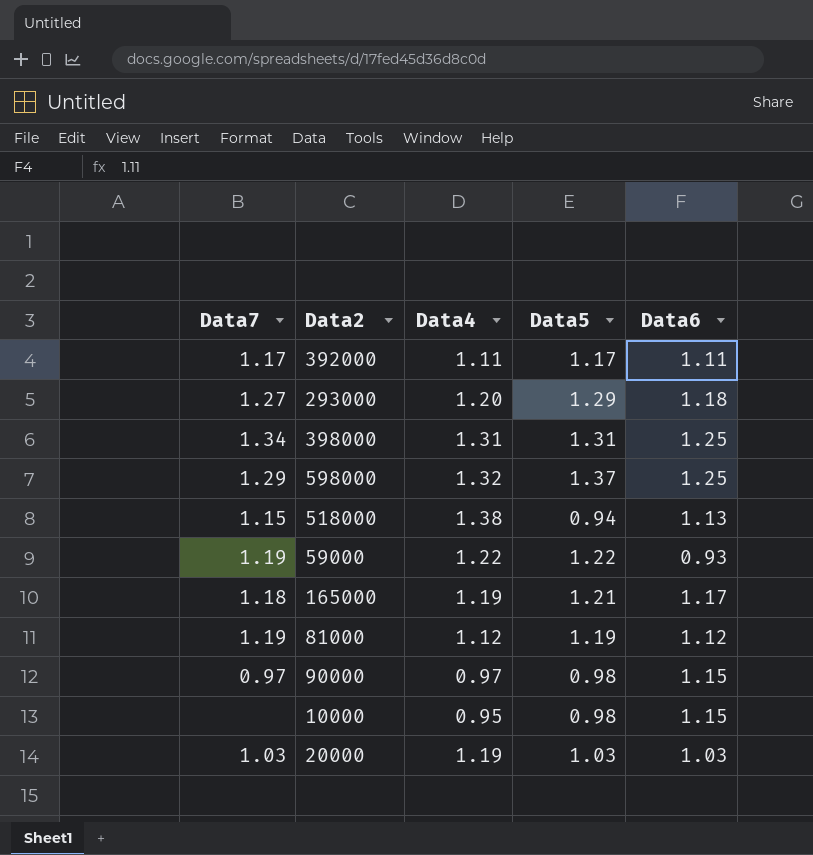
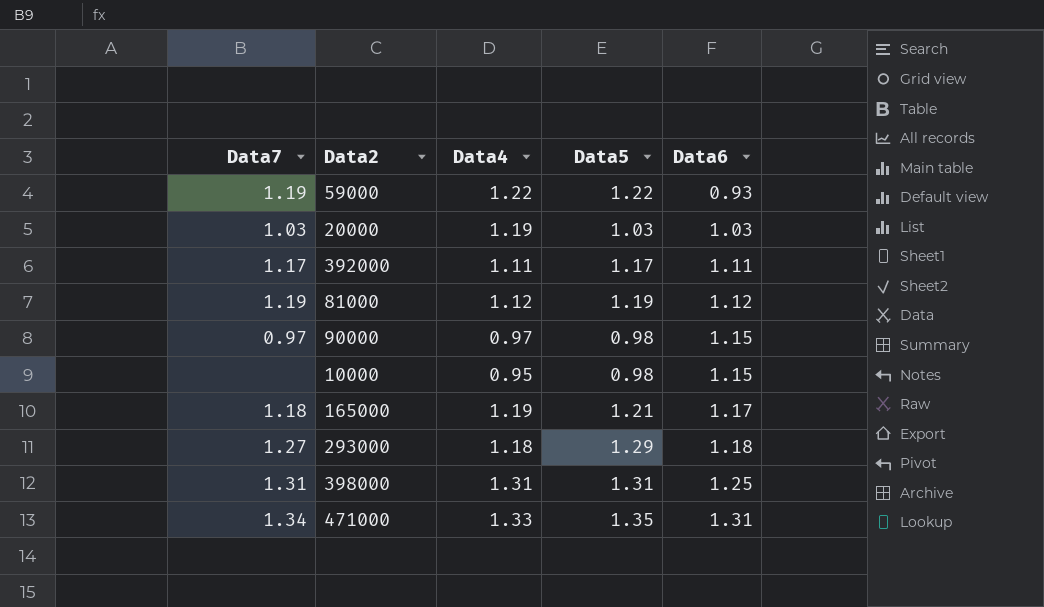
row order: none -> Data6 ascending
row 598000: 1.29 | 1.32 | 1.37 | 1.25 -> none
row 518000: 1.15 | 1.38 | 0.94 | 1.13 -> none
293000 | Data4: 1.20 -> 1.18
398000 | Data7: 1.34 -> 1.31
row 471000: none -> 1.34 | 1.33 | 1.35 | 1.31

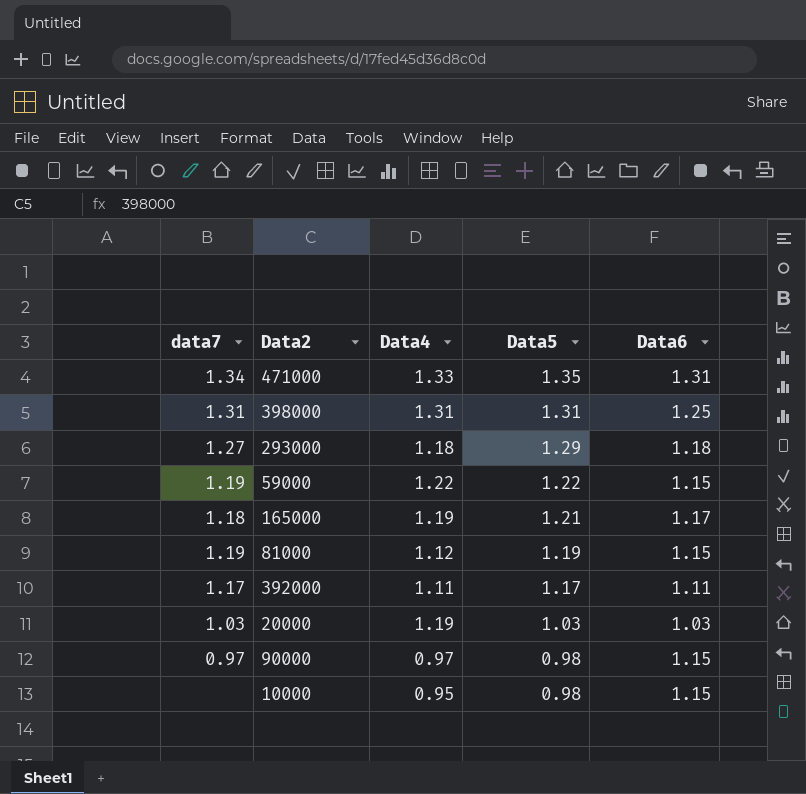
row order: Data6 ascending -> Data5 descending
column name: Data7 -> data7
59000 | Data6: 0.93 -> 1.15
81000 | Data6: 1.12 -> 1.15

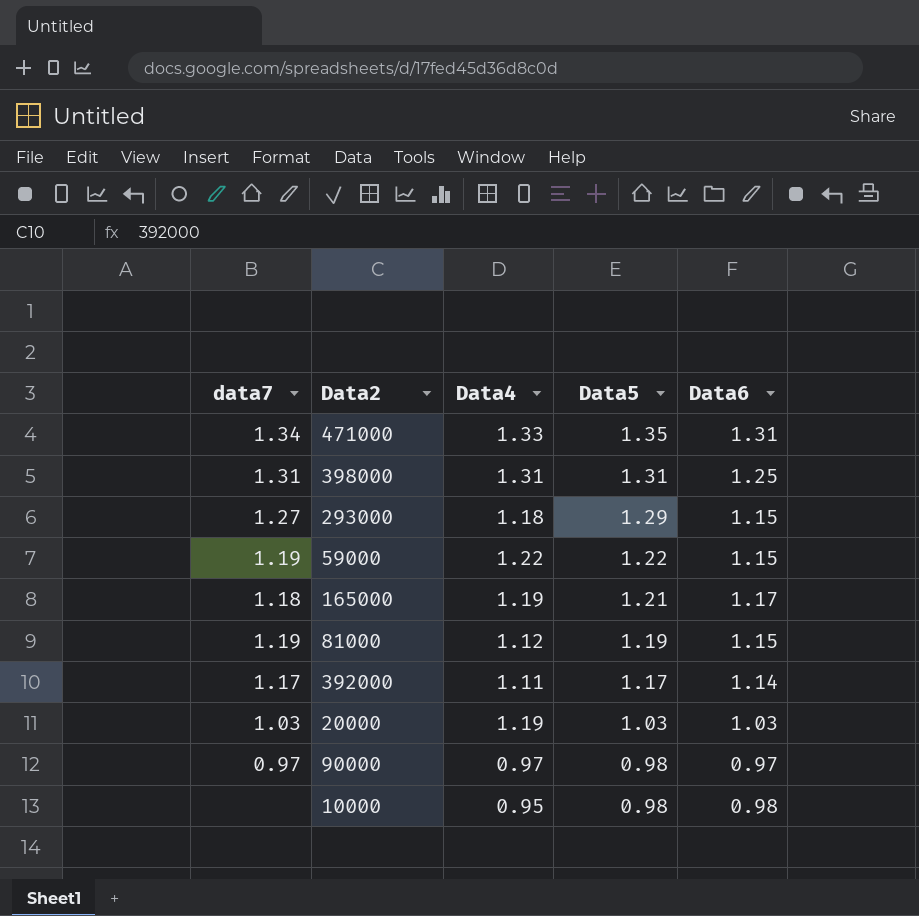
293000 | Data6: 1.18 -> 1.15
392000 | Data6: 1.11 -> 1.14
90000 | Data6: 1.15 -> 0.97
10000 | Data6: 1.15 -> 0.98

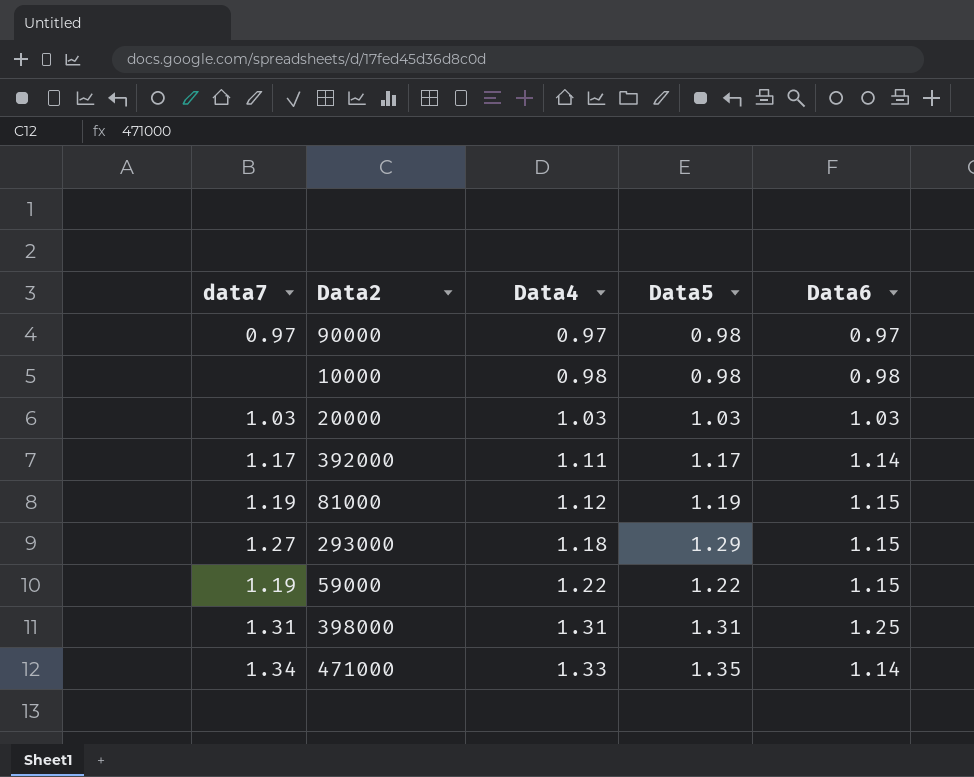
row order: Data5 descending -> Data4 ascending
row 165000: 1.18 | 1.19 | 1.21 | 1.17 -> none
10000 | Data4: 0.95 -> 0.98
20000 | Data4: 1.19 -> 1.03
471000 | Data6: 1.31 -> 1.14

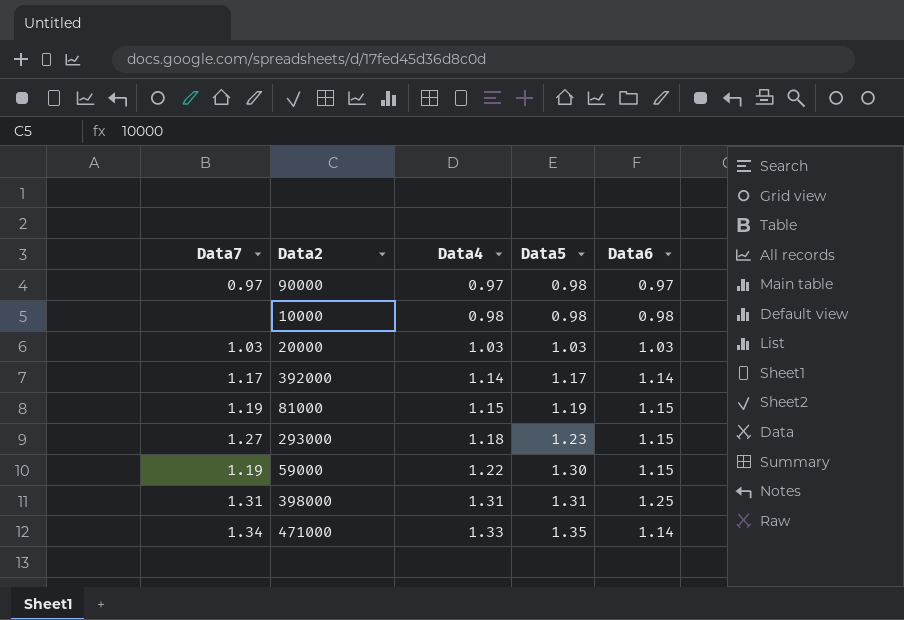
column name: data7 -> Data7
392000 | Data4: 1.11 -> 1.14
81000 | Data4: 1.12 -> 1.15
293000 | Data5: 1.29 -> 1.23
59000 | Data5: 1.22 -> 1.30

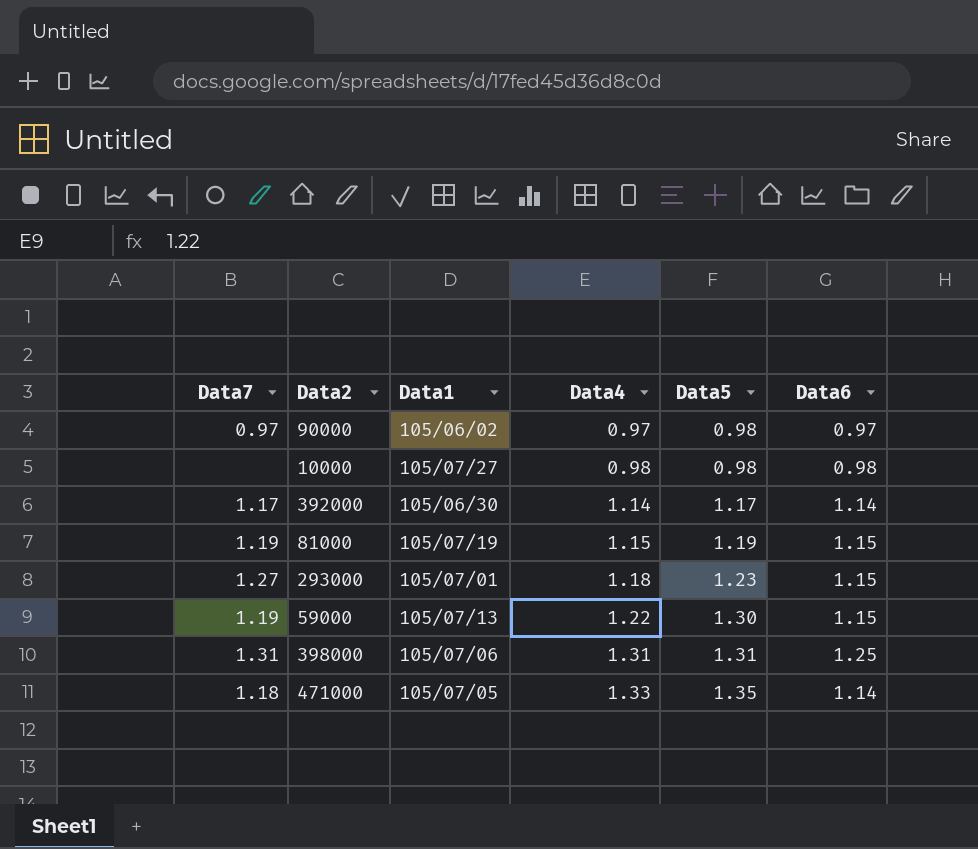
column Data1 | position: none -> 3
row 20000: 1.03 | 1.03 | 1.03 | 1.03 -> none
471000 | Data7: 1.34 -> 1.18

